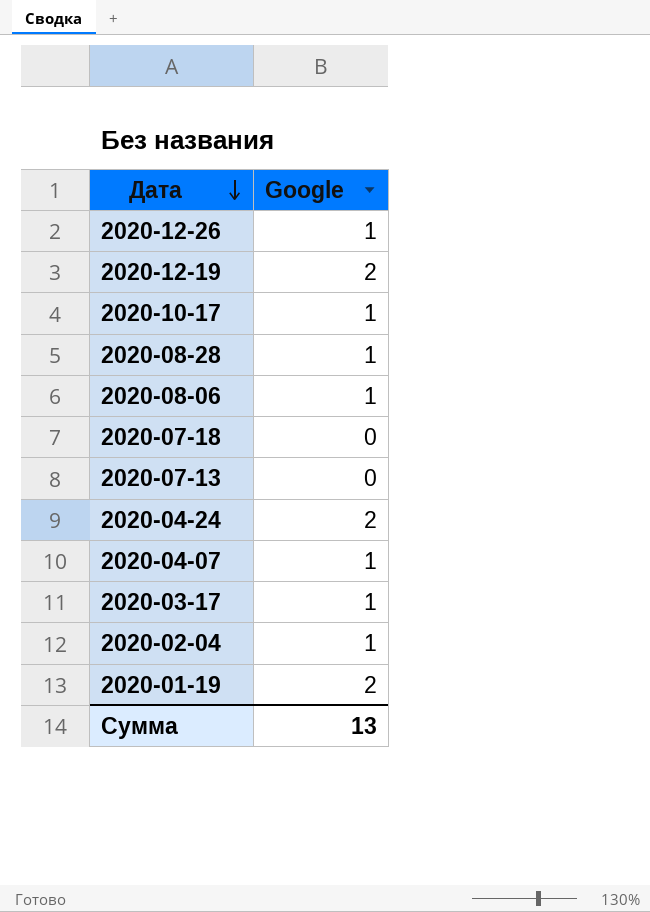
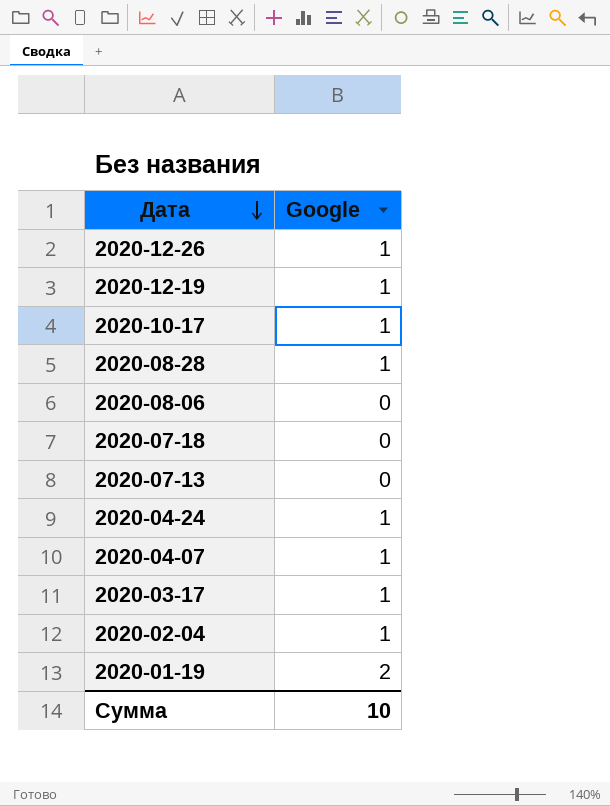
2020-12-19 | Google: 2 -> 1
2020-08-06 | Google: 1 -> 0
2020-04-24 | Google: 2 -> 1
Сумма | Google: 13 -> 10

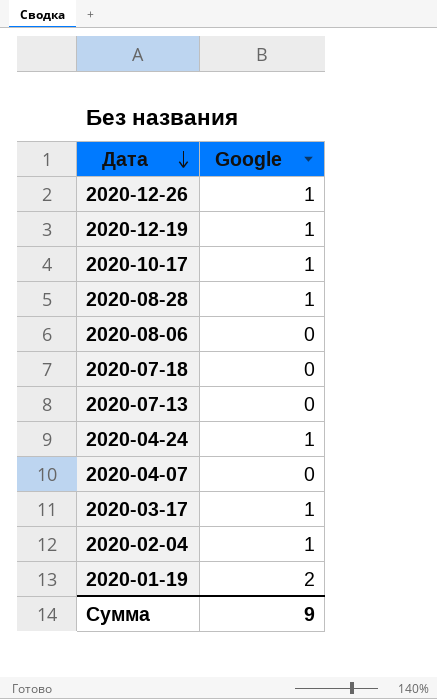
2020-04-07 | Google: 1 -> 0
Сумма | Google: 10 -> 9

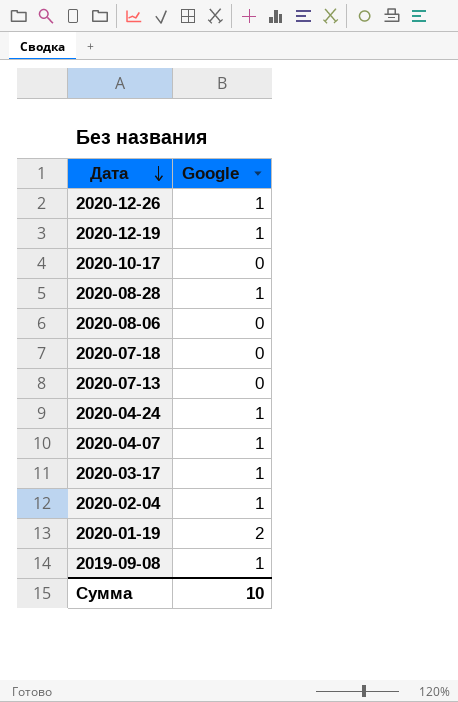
2020-10-17 | Google: 1 -> 0
2020-04-07 | Google: 0 -> 1
row 2019-09-08: none -> 1
Сумма | Google: 9 -> 10

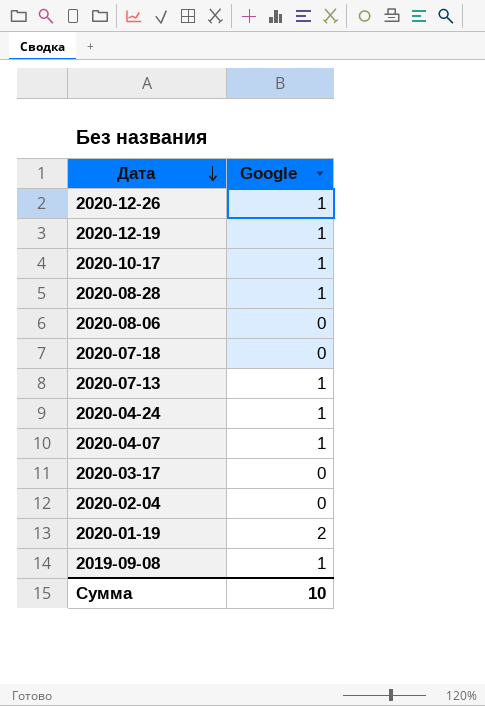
2020-10-17 | Google: 0 -> 1
2020-07-13 | Google: 0 -> 1
2020-03-17 | Google: 1 -> 0
2020-02-04 | Google: 1 -> 0

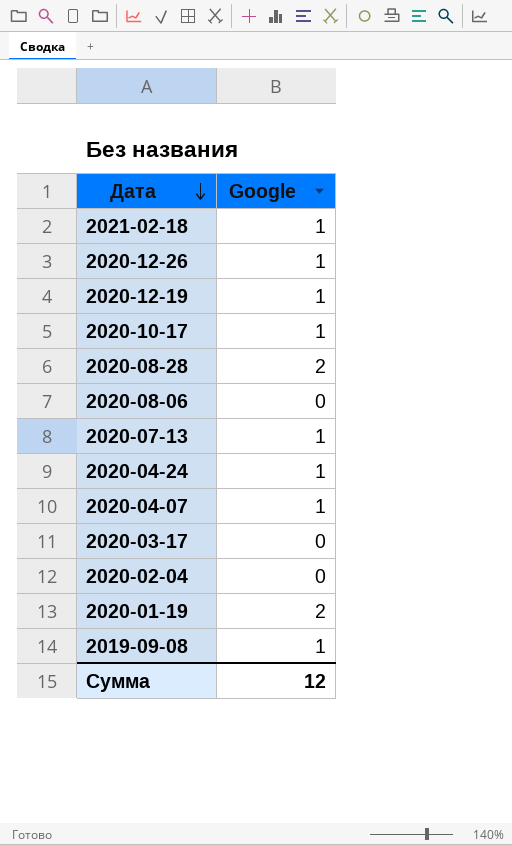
row 2020-07-18: 0 -> none
row 2021-02-18: none -> 1
2020-08-28 | Google: 1 -> 2
Сумма | Google: 10 -> 12

